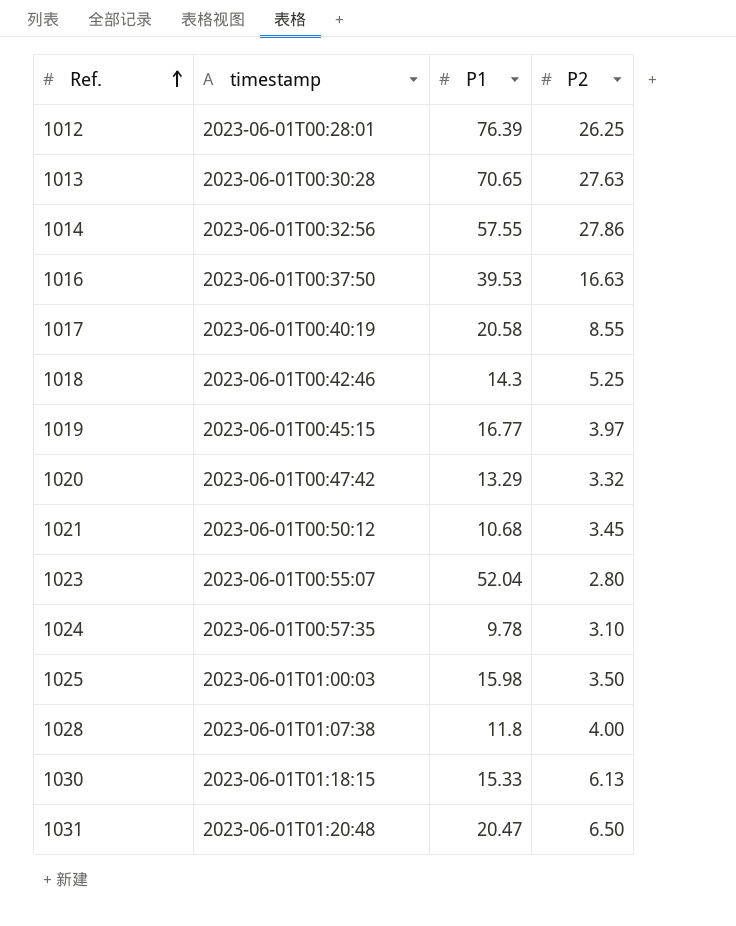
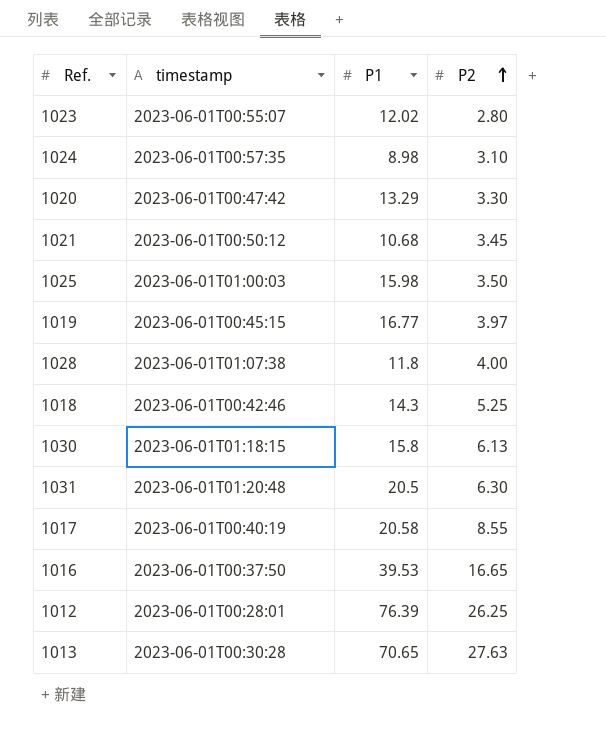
row order: Ref. ascending -> P2 ascending
row 1014: 2023-06-01T00:32:56 | 57.55 | 27.86 -> none
1023 | P1: 52.04 -> 12.02
1024 | P1: 9.78 -> 8.98
1020 | P2: 3.32 -> 3.30
1030 | P1: 15.33 -> 15.8
1031 | P1: 20.47 -> 20.5
1031 | P2: 6.50 -> 6.30
1016 | P2: 16.63 -> 16.65

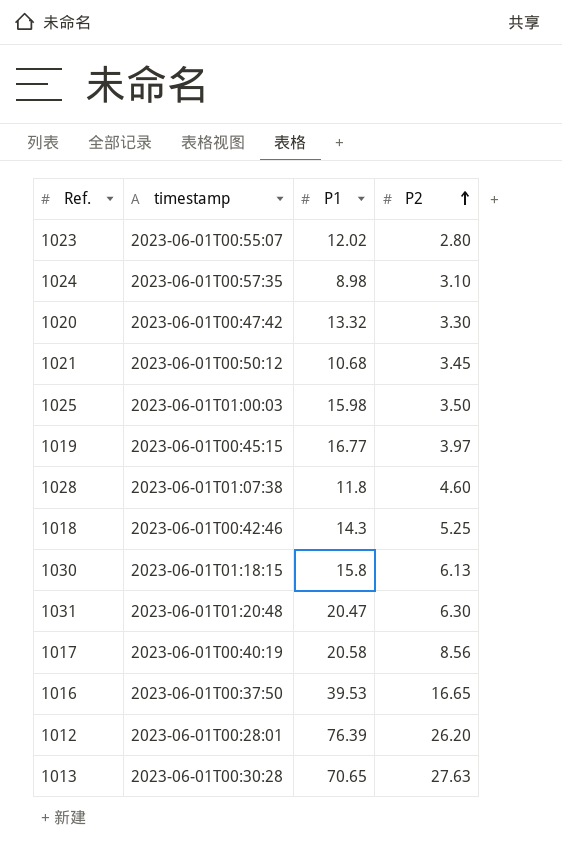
1020 | P1: 13.29 -> 13.32
1028 | P2: 4.00 -> 4.60
1031 | P1: 20.5 -> 20.47
1017 | P2: 8.55 -> 8.56
1012 | P2: 26.25 -> 26.20

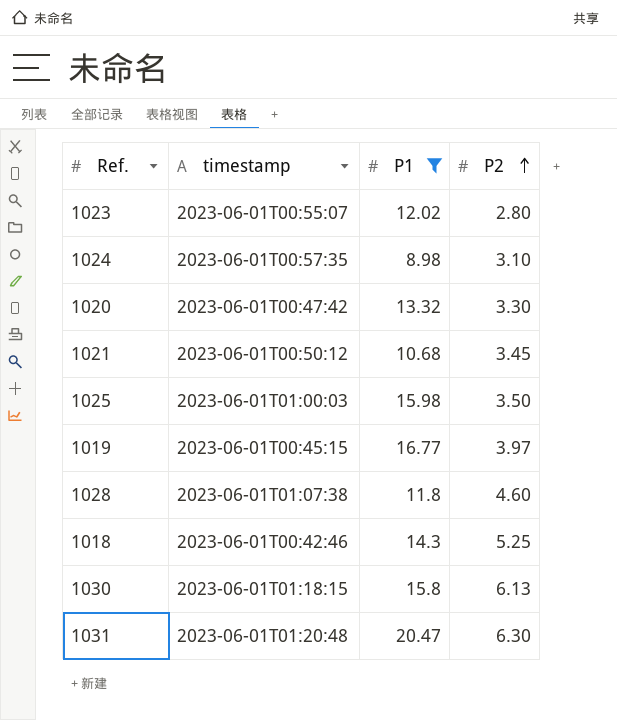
filter: none -> P1 <= 20.47

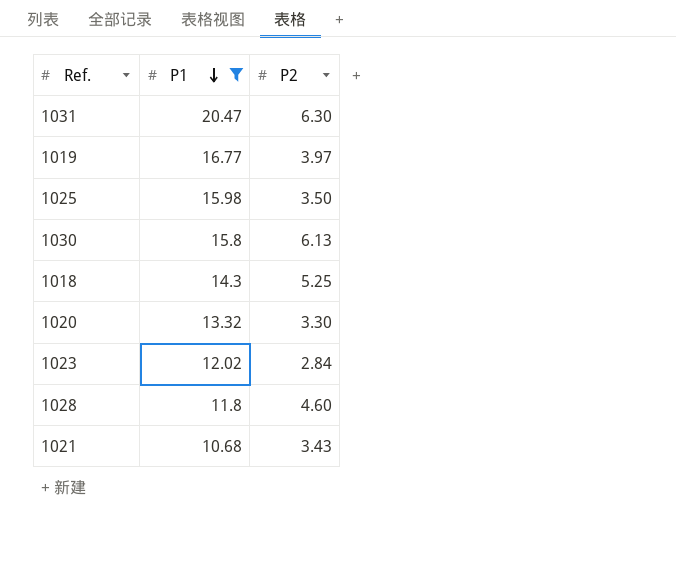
row order: P2 ascending -> P1 descending
column timestamp | position: 2 -> none
row 1024: 2023-06-01T00:57:35 | 8.98 | 3.10 -> none
1023 | P2: 2.80 -> 2.84
1021 | P2: 3.45 -> 3.43

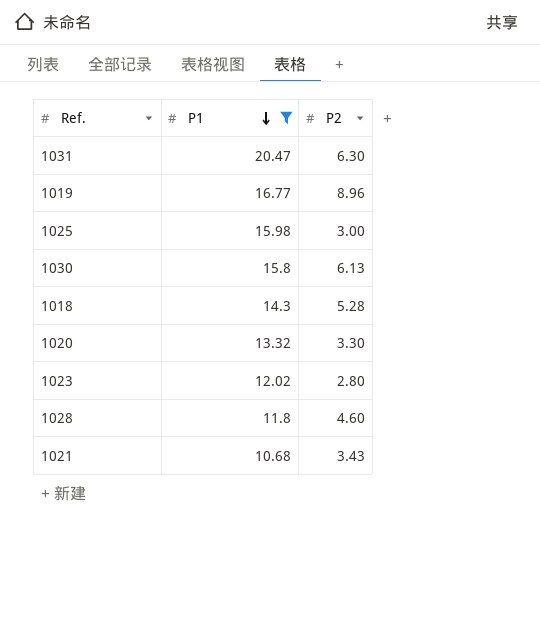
1019 | P2: 3.97 -> 8.96
1025 | P2: 3.50 -> 3.00
1018 | P2: 5.25 -> 5.28
1023 | P2: 2.84 -> 2.80

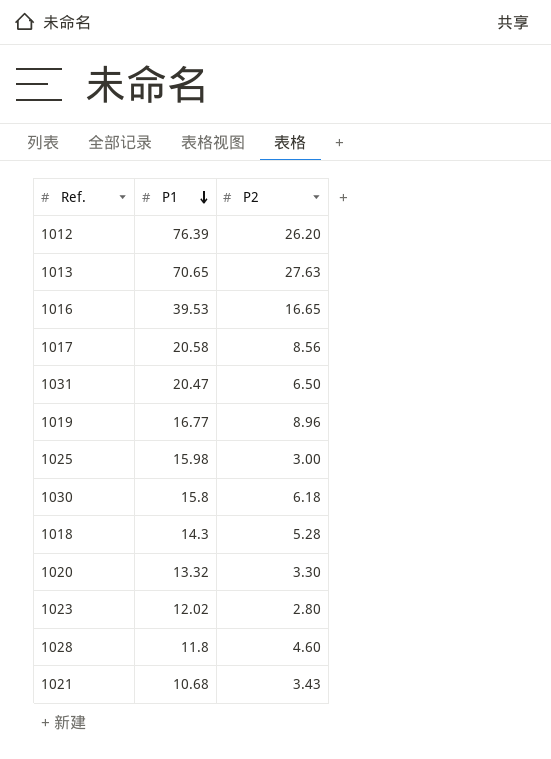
filter: P1 <= 20.47 -> none
1031 | P2: 6.30 -> 6.50
1030 | P2: 6.13 -> 6.18

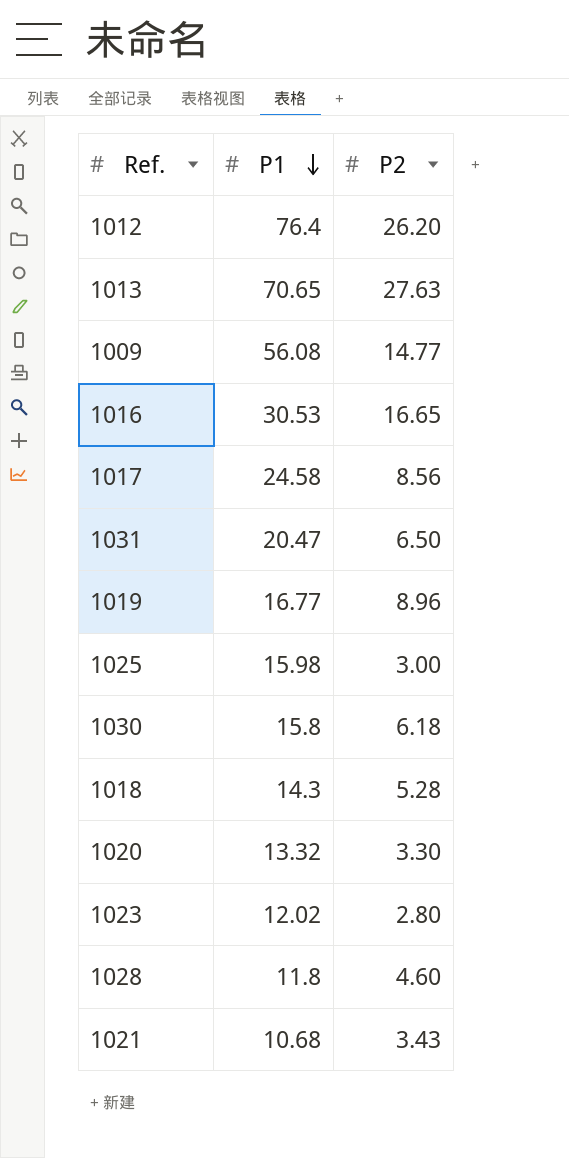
1012 | P1: 76.39 -> 76.4
row 1009: none -> 56.08 | 14.77
1016 | P1: 39.53 -> 30.53
1017 | P1: 20.58 -> 24.58

